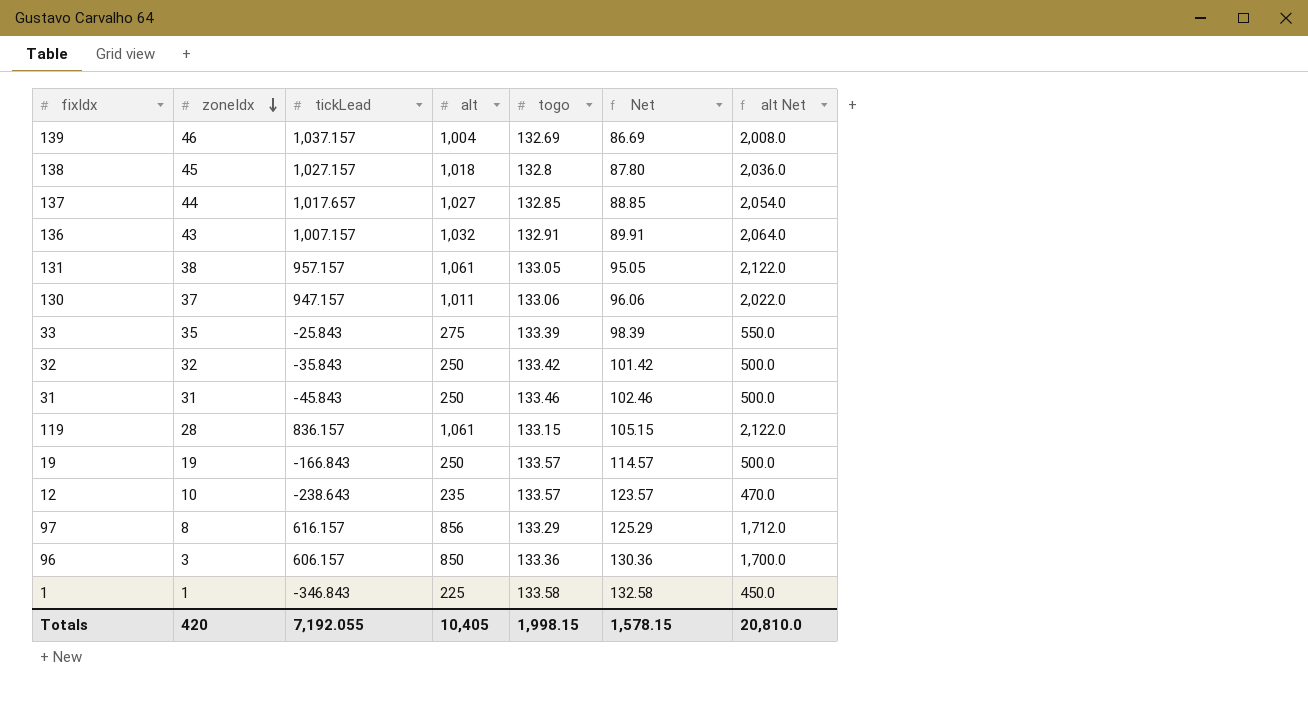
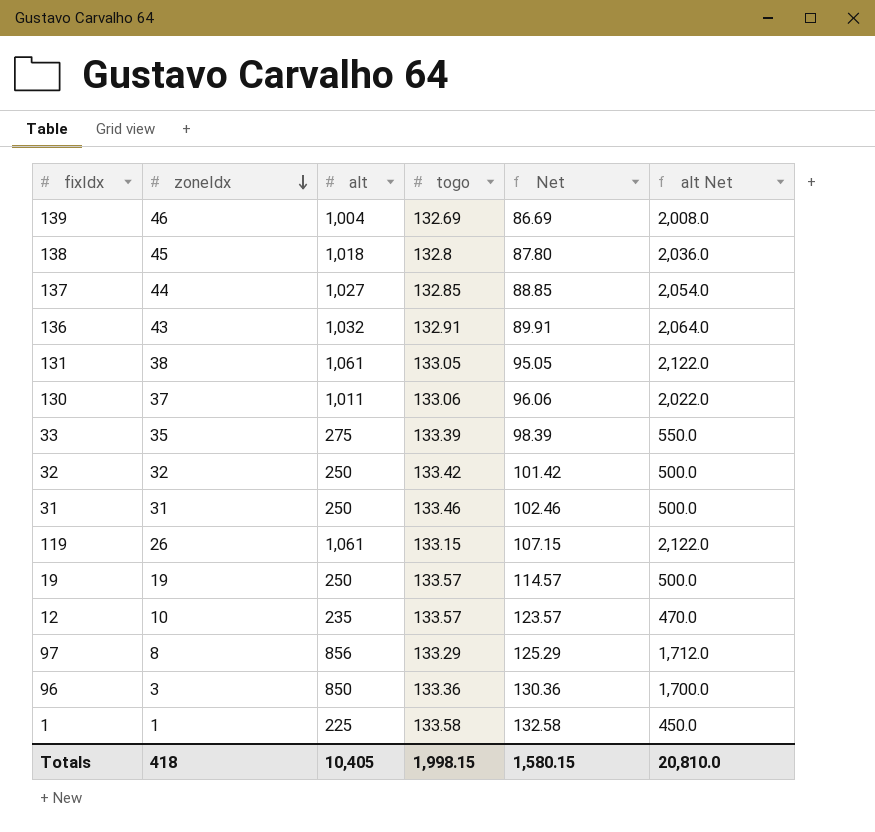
column tickLead | position: 3 -> none
119 | zoneIdx: 28 -> 26
119 | Net: 105.15 -> 107.15
Totals | zoneIdx: 420 -> 418
Totals | Net: 1,578.15 -> 1,580.15

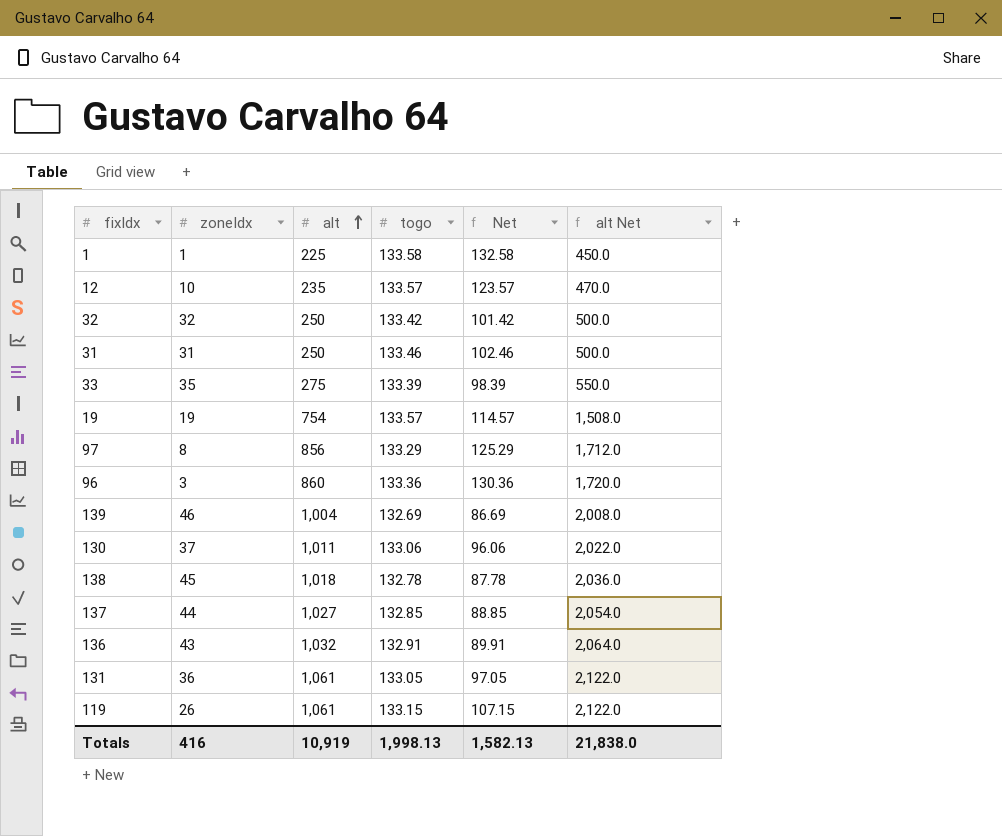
row order: zoneIdx descending -> alt ascending
19 | alt: 250 -> 754
19 | alt Net: 500.0 -> 1,508.0
96 | alt: 850 -> 860
96 | alt Net: 1,700.0 -> 1,720.0
138 | togo: 132.8 -> 132.78
138 | Net: 87.80 -> 87.78
131 | zoneIdx: 38 -> 36
131 | Net: 95.05 -> 97.05
Totals | zoneIdx: 418 -> 416
Totals | alt: 10,405 -> 10,919
Totals | togo: 1,998.15 -> 1,998.13
Totals | Net: 1,580.15 -> 1,582.13
Totals | alt Net: 20,810.0 -> 21,838.0

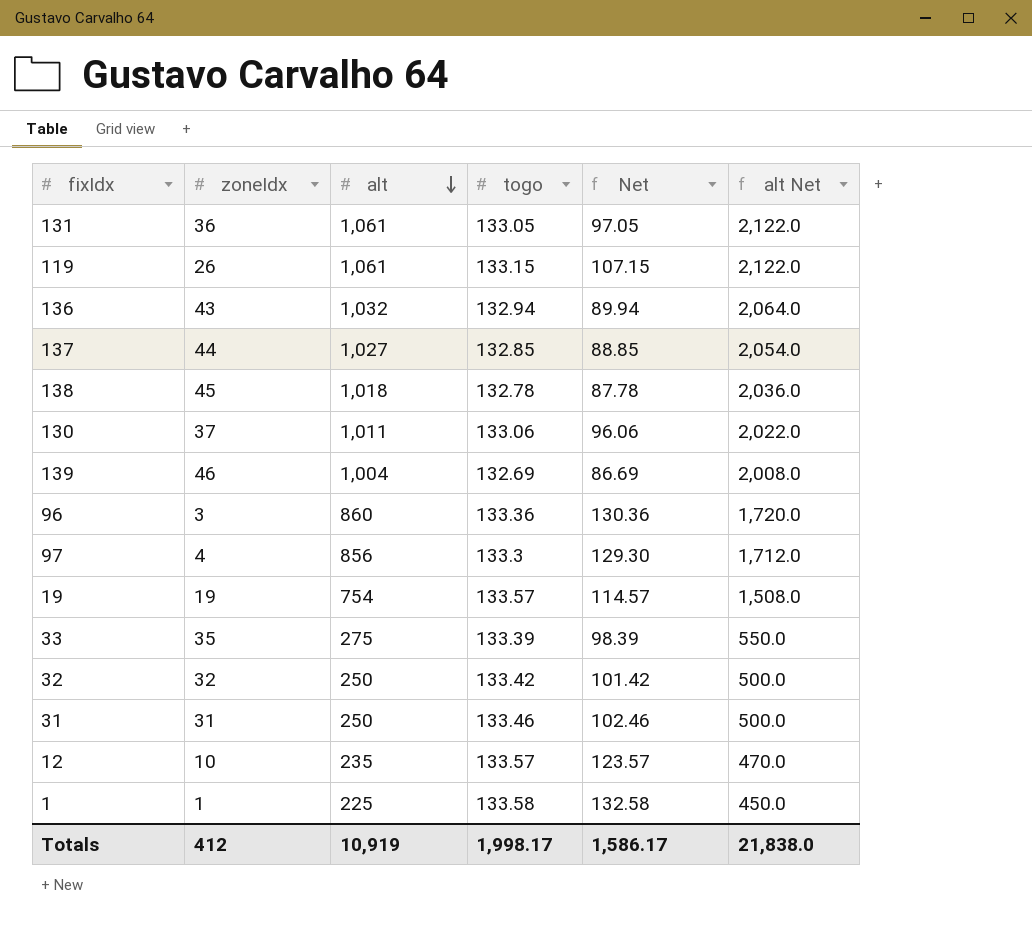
row order: alt ascending -> alt descending
136 | togo: 132.91 -> 132.94
136 | Net: 89.91 -> 89.94
97 | zoneIdx: 8 -> 4
97 | togo: 133.29 -> 133.3
97 | Net: 125.29 -> 129.30
Totals | zoneIdx: 416 -> 412
Totals | togo: 1,998.13 -> 1,998.17
Totals | Net: 1,582.13 -> 1,586.17

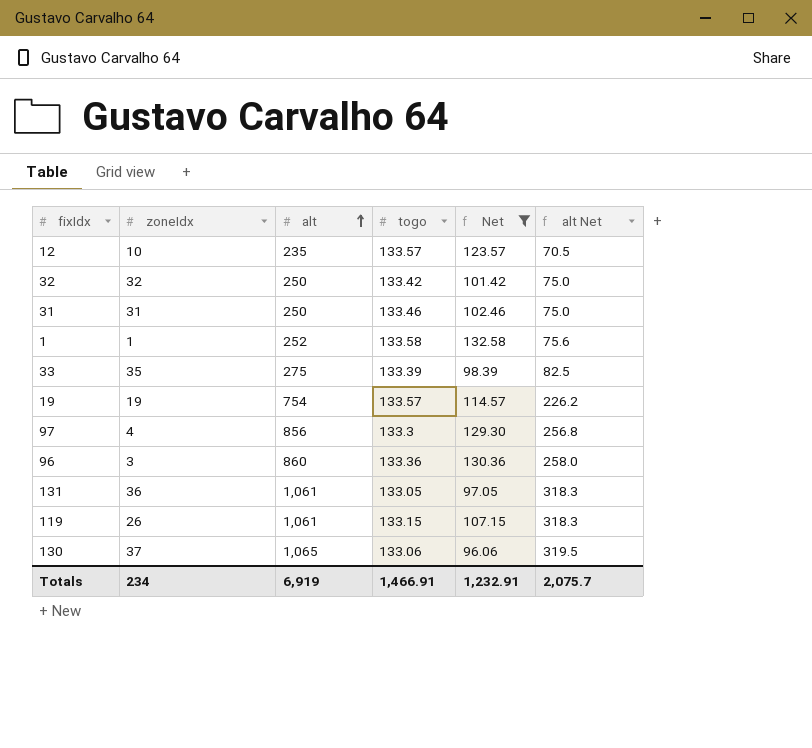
filter: none -> Net >= 96.06
row order: alt descending -> alt ascending
column alt Net | formula: [alt] * 2 -> [alt] * 0.3
1 | alt: 225 -> 252
130 | alt: 1,011 -> 1,065
Totals | zoneIdx: 412 -> 234
Totals | alt: 10,919 -> 6,919
Totals | togo: 1,998.17 -> 1,466.91
Totals | Net: 1,586.17 -> 1,232.91
Totals | alt Net: 21,838.0 -> 2,075.7

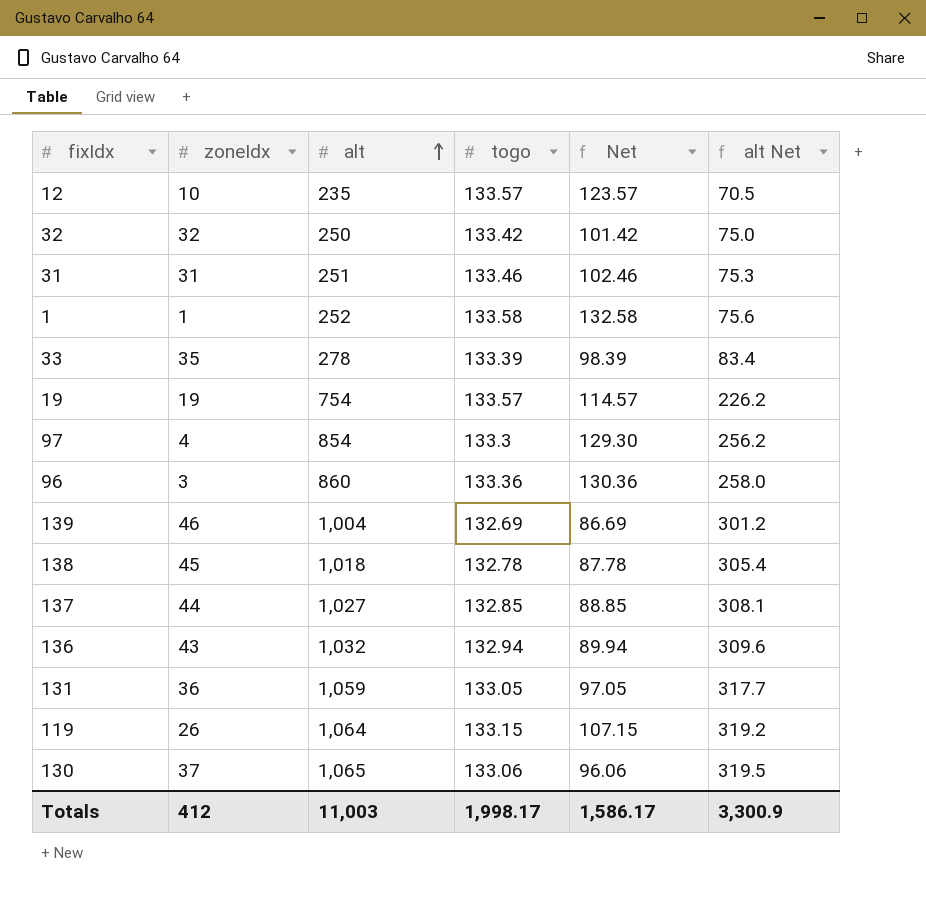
filter: Net >= 96.06 -> none
31 | alt: 250 -> 251
31 | alt Net: 75.0 -> 75.3
33 | alt: 275 -> 278
33 | alt Net: 82.5 -> 83.4
97 | alt: 856 -> 854
97 | alt Net: 256.8 -> 256.2
131 | alt: 1,061 -> 1,059
131 | alt Net: 318.3 -> 317.7
119 | alt: 1,061 -> 1,064
119 | alt Net: 318.3 -> 319.2
Totals | zoneIdx: 234 -> 412
Totals | alt: 6,919 -> 11,003
Totals | togo: 1,466.91 -> 1,998.17
Totals | Net: 1,232.91 -> 1,586.17
Totals | alt Net: 2,075.7 -> 3,300.9

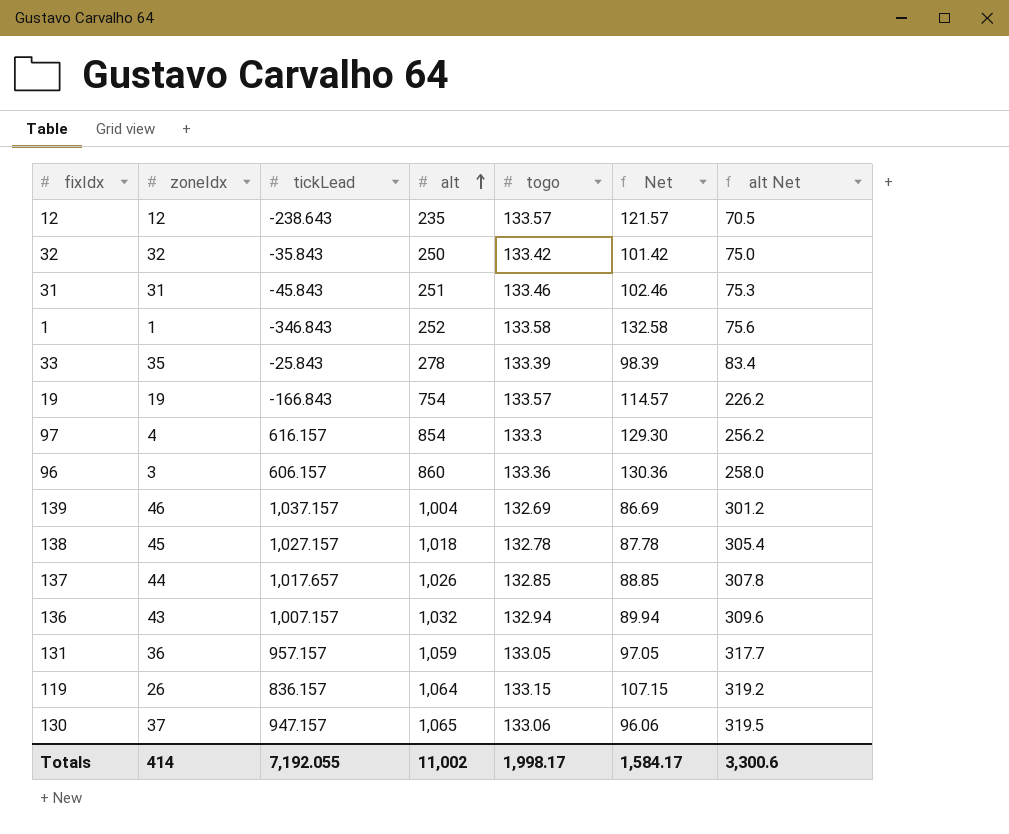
column tickLead | position: none -> 3
12 | zoneIdx: 10 -> 12
12 | Net: 123.57 -> 121.57
137 | alt: 1,027 -> 1,026
137 | alt Net: 308.1 -> 307.8
Totals | zoneIdx: 412 -> 414
Totals | alt: 11,003 -> 11,002
Totals | Net: 1,586.17 -> 1,584.17
Totals | alt Net: 3,300.9 -> 3,300.6

